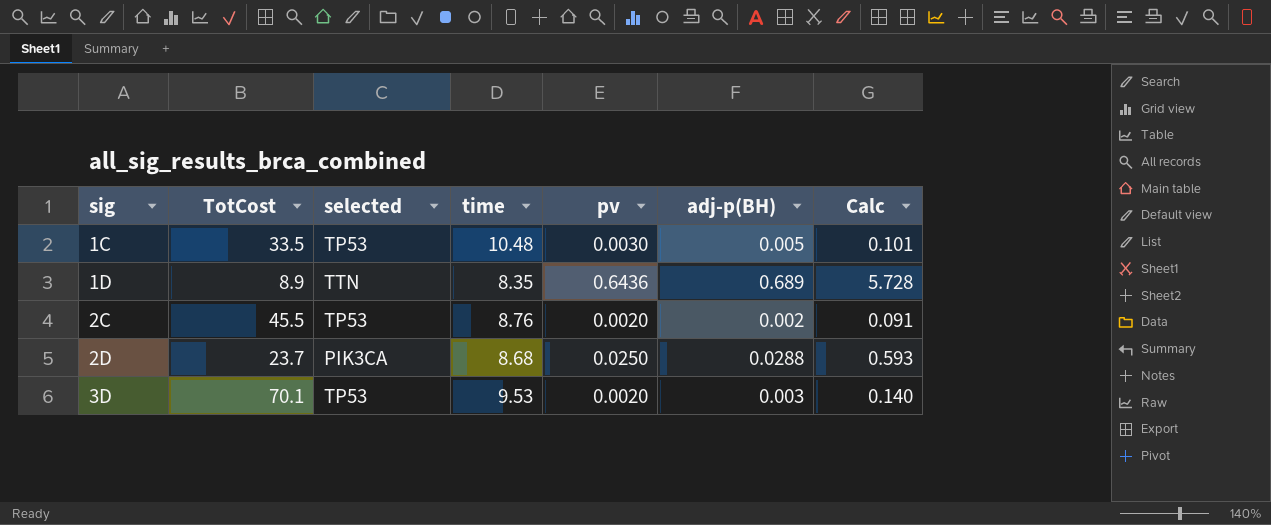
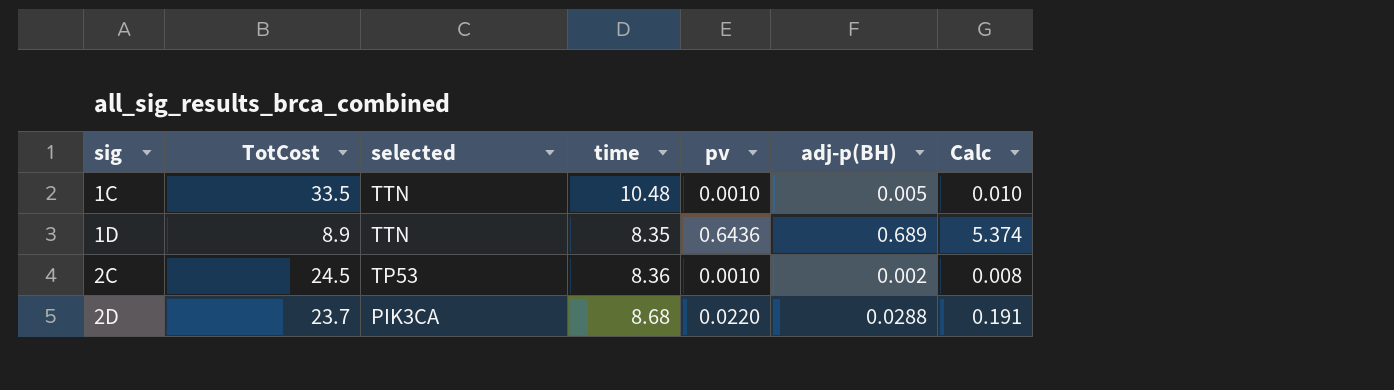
column Calc | formula: [TotCost] * [pv] -> [time] * [pv]
row 3D: 70.1 | TP53 | 9.53 | 0.0020 | 0.003 | 0.140 -> none
1C | selected: TP53 -> TTN
1C | pv: 0.0030 -> 0.0010
2C | TotCost: 45.5 -> 24.5
2C | time: 8.76 -> 8.36
2C | pv: 0.0020 -> 0.0010
2D | pv: 0.0250 -> 0.0220

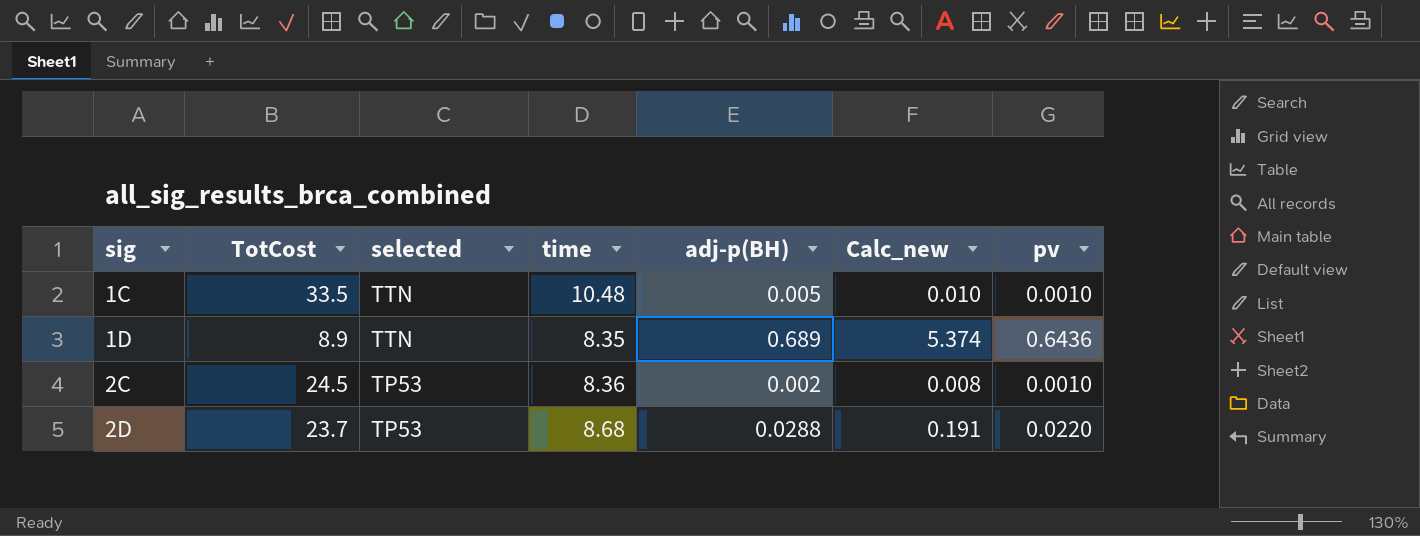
column name: Calc -> Calc_new
column pv | position: 5 -> 7
2D | selected: PIK3CA -> TP53

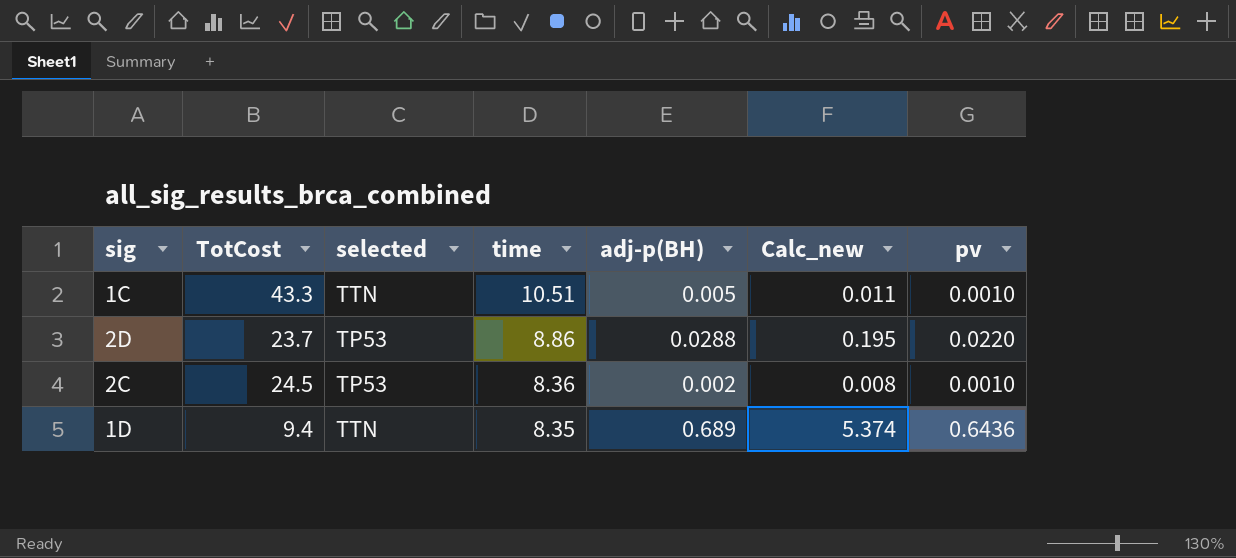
row order: sig ascending -> time descending
1C | TotCost: 33.5 -> 43.3
1C | time: 10.48 -> 10.51
1C | Calc_new: 0.010 -> 0.011
2D | time: 8.68 -> 8.86
2D | Calc_new: 0.191 -> 0.195
1D | TotCost: 8.9 -> 9.4

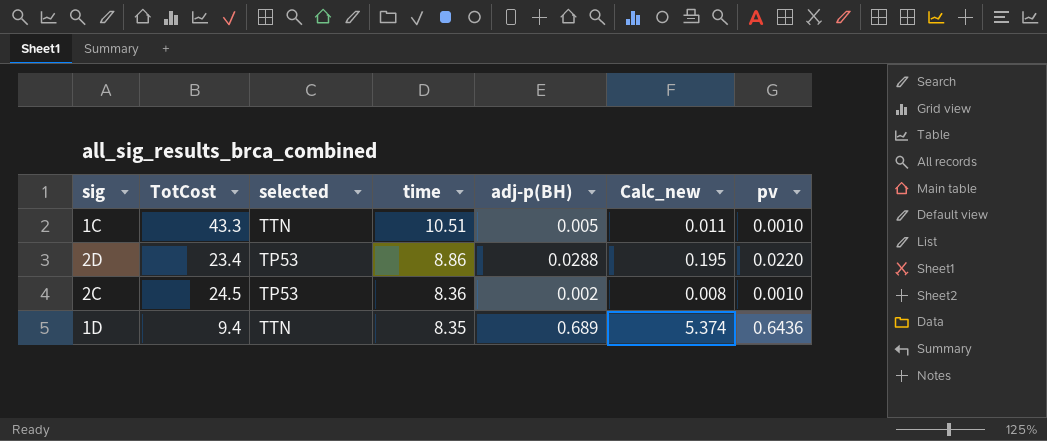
2D | TotCost: 23.7 -> 23.4

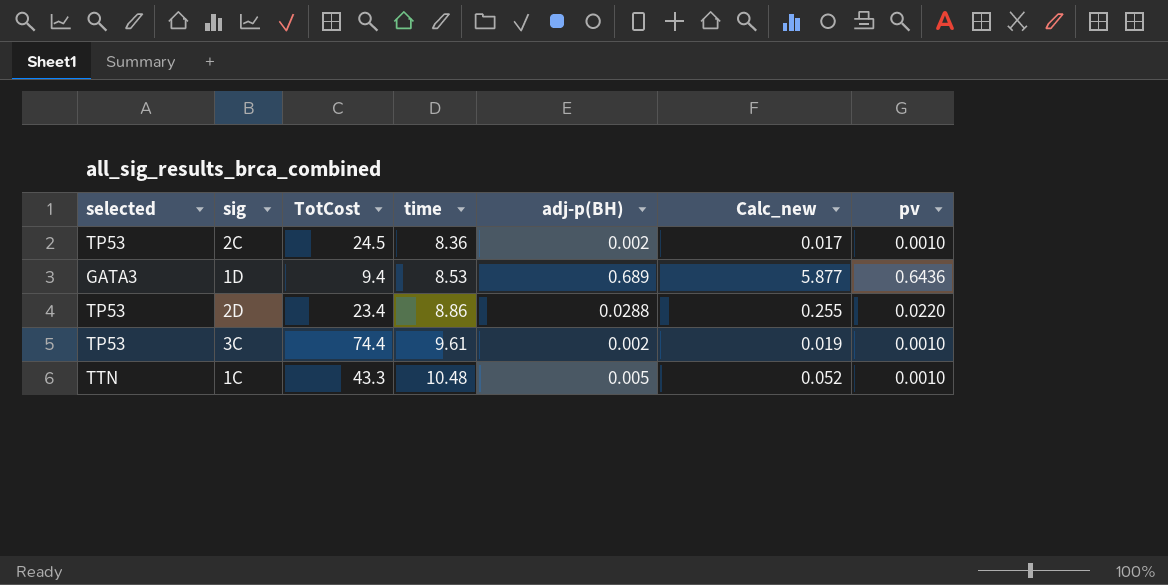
row order: time descending -> time ascending
column selected | position: 3 -> 1
column Calc_new | formula: [time] * [pv] -> [time] * [adj-p(BH)]
1D | selected: TTN -> GATA3
1D | time: 8.35 -> 8.53
row 3C: none -> TP53 | 74.4 | 9.61 | 0.002 | 0.019 | 0.0010
1C | time: 10.51 -> 10.48

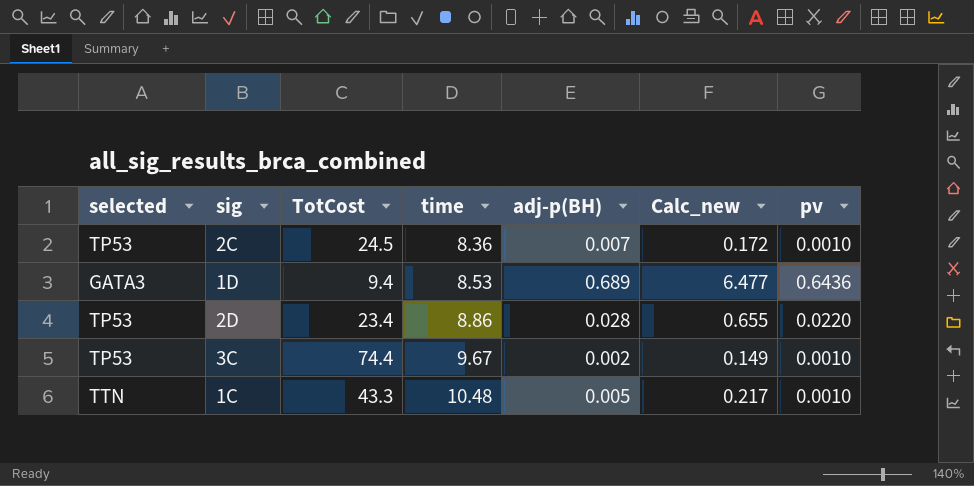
column Calc_new | formula: [time] * [adj-p(BH)] -> [TotCost] * [adj-p(BH)]
2C | adj-p(BH): 0.002 -> 0.007
2D | adj-p(BH): 0.0288 -> 0.028
3C | time: 9.61 -> 9.67

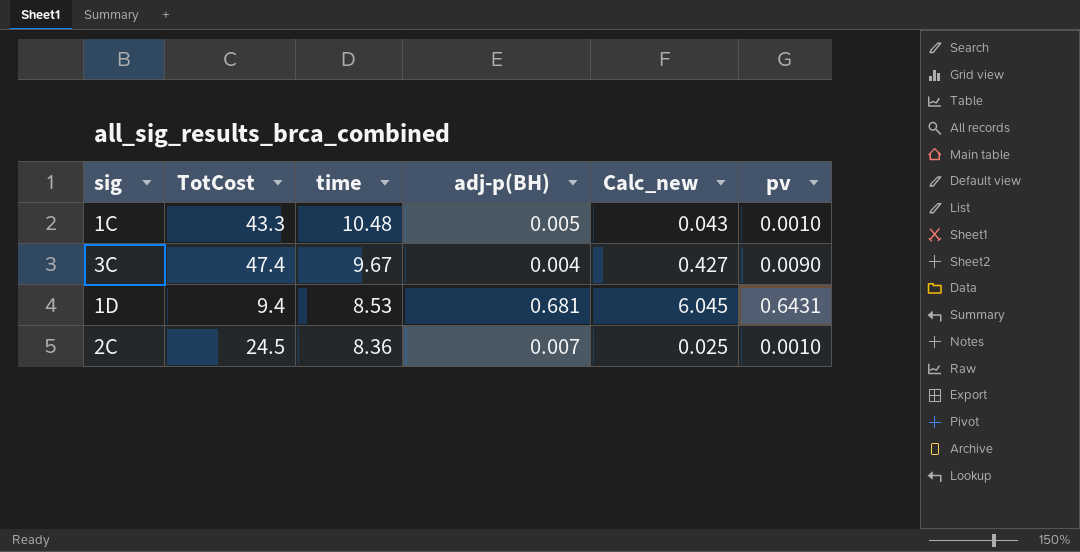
row order: time ascending -> time descending
column selected | position: 1 -> none
column Calc_new | formula: [TotCost] * [adj-p(BH)] -> [TotCost] * [pv]
row 2D: TP53 | 23.4 | 8.86 | 0.028 | 0.655 | 0.0220 -> none
3C | TotCost: 74.4 -> 47.4
3C | adj-p(BH): 0.002 -> 0.004
3C | pv: 0.0010 -> 0.0090
1D | adj-p(BH): 0.689 -> 0.681
1D | pv: 0.6436 -> 0.6431

